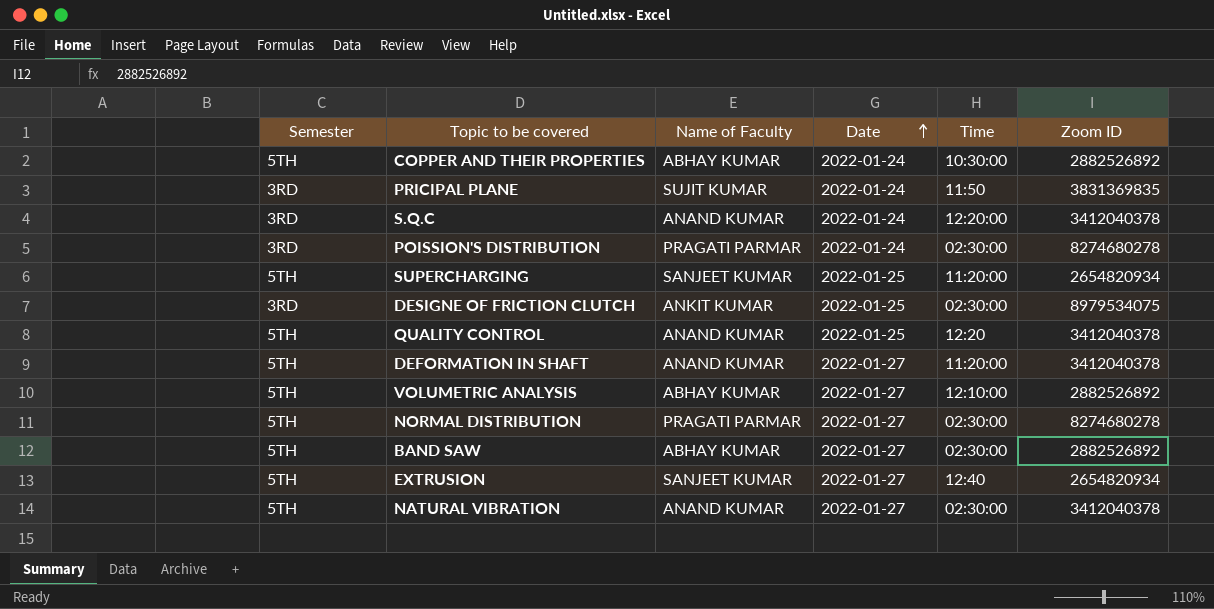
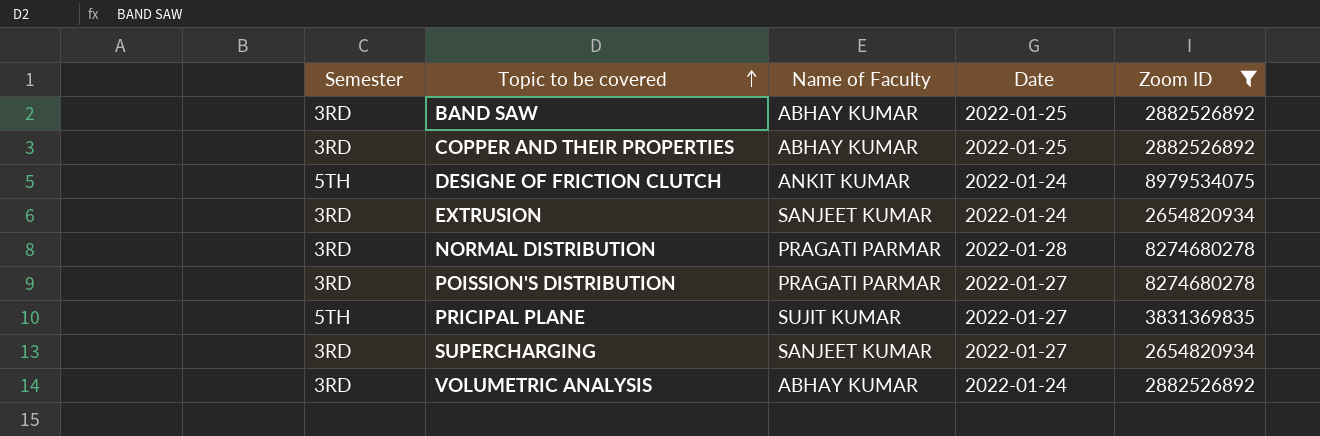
filter: none -> Zoom ID != 3412040378
row order: Date ascending -> Topic to be covered ascending
column Time | position: 5 -> none
BAND SAW | Semester: 5TH -> 3RD
BAND SAW | Date: 2022-01-27 -> 2022-01-25
COPPER AND THEIR PROPERTIES | Semester: 5TH -> 3RD
COPPER AND THEIR PROPERTIES | Date: 2022-01-24 -> 2022-01-25
DESIGNE OF FRICTION CLUTCH | Semester: 3RD -> 5TH
DESIGNE OF FRICTION CLUTCH | Date: 2022-01-25 -> 2022-01-24
EXTRUSION | Semester: 5TH -> 3RD
EXTRUSION | Date: 2022-01-27 -> 2022-01-24
NORMAL DISTRIBUTION | Semester: 5TH -> 3RD
NORMAL DISTRIBUTION | Date: 2022-01-27 -> 2022-01-28
POISSION'S DISTRIBUTION | Date: 2022-01-24 -> 2022-01-27
PRICIPAL PLANE | Semester: 3RD -> 5TH
PRICIPAL PLANE | Date: 2022-01-24 -> 2022-01-27
SUPERCHARGING | Semester: 5TH -> 3RD
SUPERCHARGING | Date: 2022-01-25 -> 2022-01-27
VOLUMETRIC ANALYSIS | Semester: 5TH -> 3RD
VOLUMETRIC ANALYSIS | Date: 2022-01-27 -> 2022-01-24

